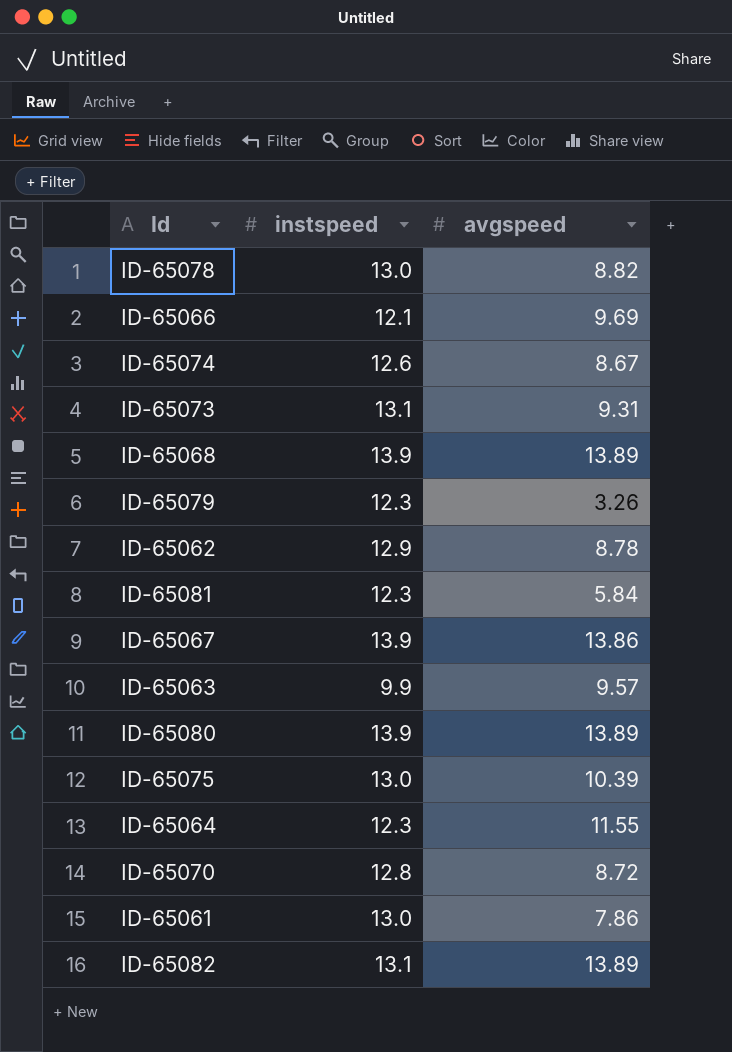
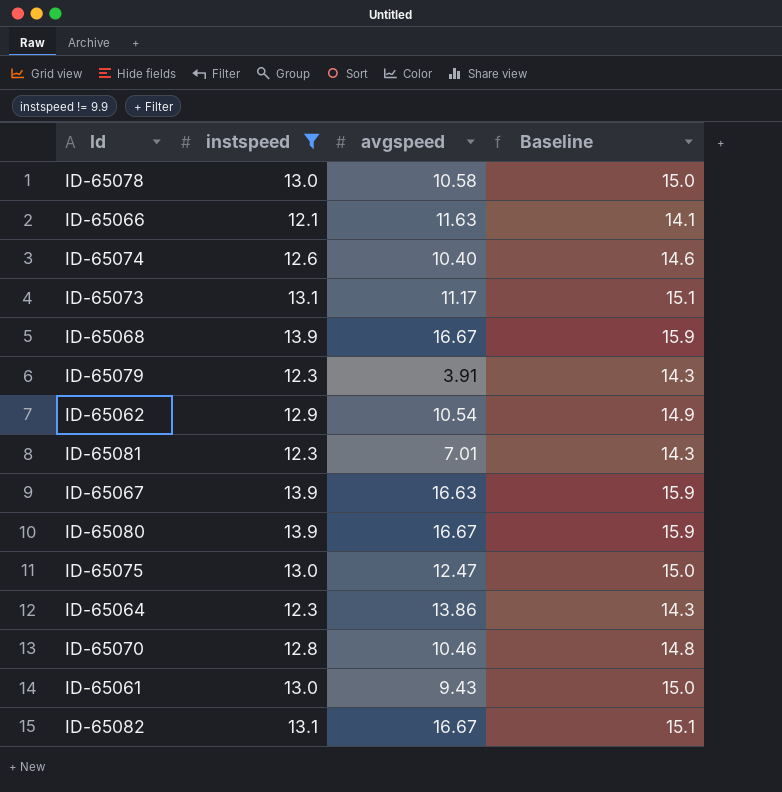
filter: none -> instspeed != 9.9
column Baseline | formula: none -> [instspeed] + 2
ID-65078 | avgspeed: 8.82 -> 10.58
ID-65066 | avgspeed: 9.69 -> 11.63
ID-65074 | avgspeed: 8.67 -> 10.40
ID-65073 | avgspeed: 9.31 -> 11.17
ID-65068 | avgspeed: 13.89 -> 16.67
ID-65079 | avgspeed: 3.26 -> 3.91
ID-65062 | avgspeed: 8.78 -> 10.54
ID-65081 | avgspeed: 5.84 -> 7.01
ID-65067 | avgspeed: 13.86 -> 16.63
ID-65080 | avgspeed: 13.89 -> 16.67
ID-65075 | avgspeed: 10.39 -> 12.47
ID-65064 | avgspeed: 11.55 -> 13.86
ID-65070 | avgspeed: 8.72 -> 10.46
ID-65061 | avgspeed: 7.86 -> 9.43
ID-65082 | avgspeed: 13.89 -> 16.67

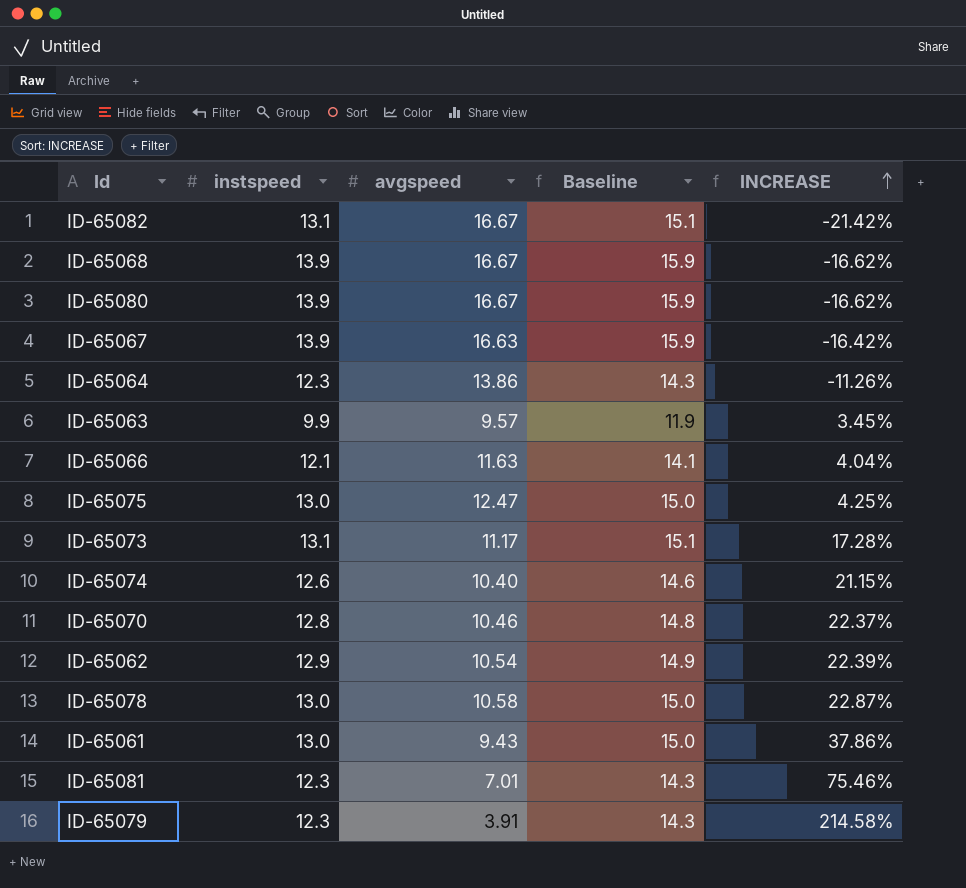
filter: instspeed != 9.9 -> none
row order: none -> INCREASE ascending
column INCREASE | formula: none -> ([instspeed] - [avgspeed]) / [avgspeed]

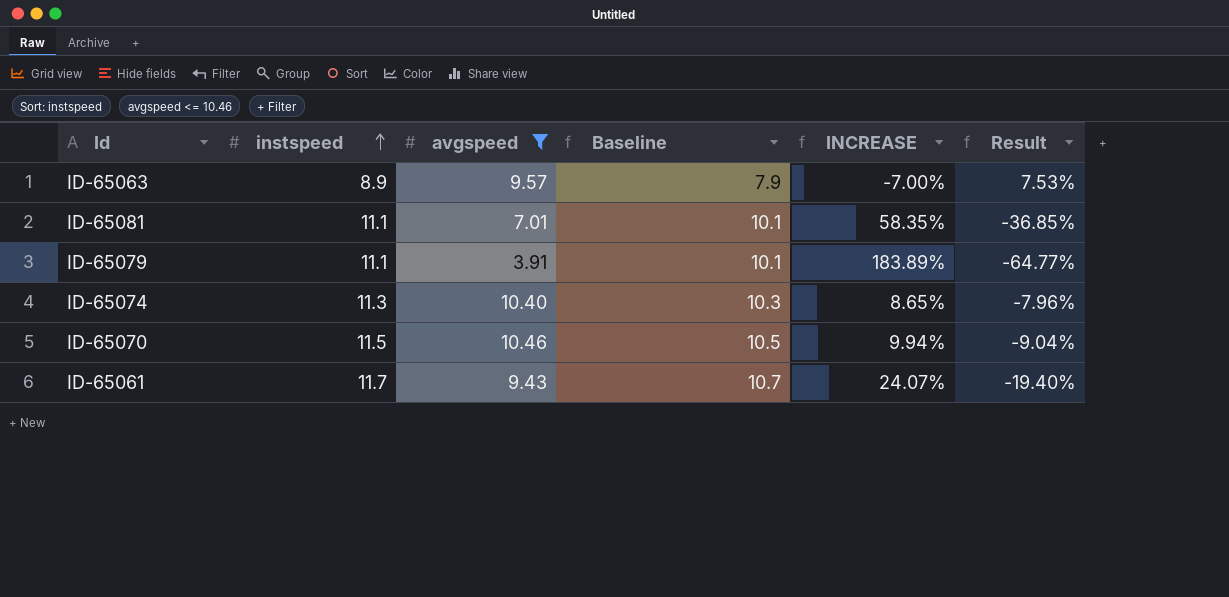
filter: none -> avgspeed <= 10.46
row order: INCREASE ascending -> instspeed ascending
column Baseline | formula: [instspeed] + 2 -> [instspeed] - 1
column Result | formula: none -> ([avgspeed] - [instspeed]) / [instspeed]
ID-65063 | instspeed: 9.9 -> 8.9
ID-65063 | INCREASE: 3.45% -> -7.00%
ID-65081 | instspeed: 12.3 -> 11.1
ID-65081 | INCREASE: 75.46% -> 58.35%
ID-65079 | instspeed: 12.3 -> 11.1
ID-65079 | INCREASE: 214.58% -> 183.89%
ID-65074 | instspeed: 12.6 -> 11.3
ID-65074 | INCREASE: 21.15% -> 8.65%
ID-65070 | instspeed: 12.8 -> 11.5
ID-65070 | INCREASE: 22.37% -> 9.94%
ID-65061 | instspeed: 13.0 -> 11.7
ID-65061 | INCREASE: 37.86% -> 24.07%

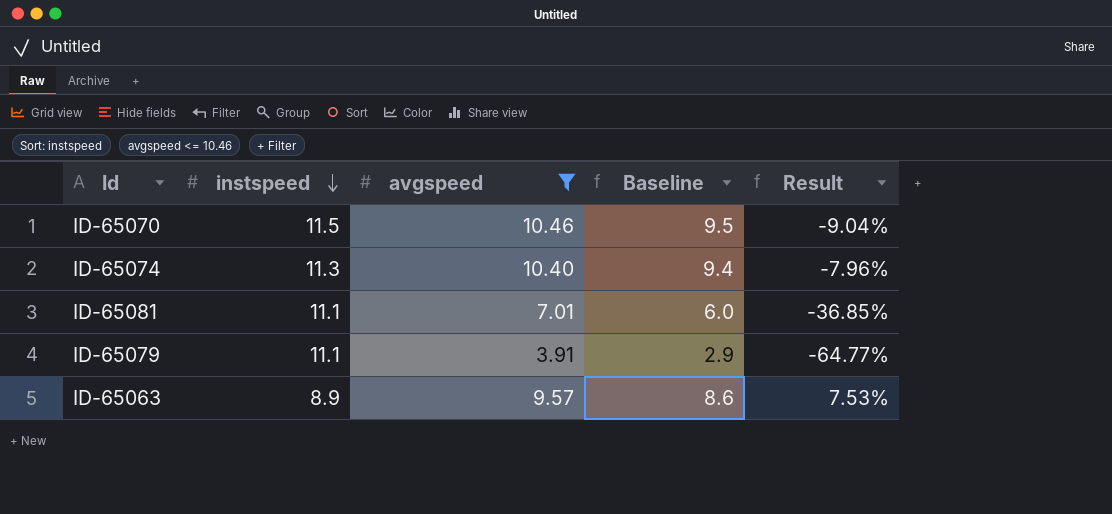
row order: instspeed ascending -> instspeed descending
column INCREASE | formula: ([instspeed] - [avgspeed]) / [avgspeed] -> none
column Baseline | formula: [instspeed] - 1 -> [avgspeed] - 1
row ID-65061: 11.7 | 9.43 | 10.7 | 24.07% | -19.40% -> none

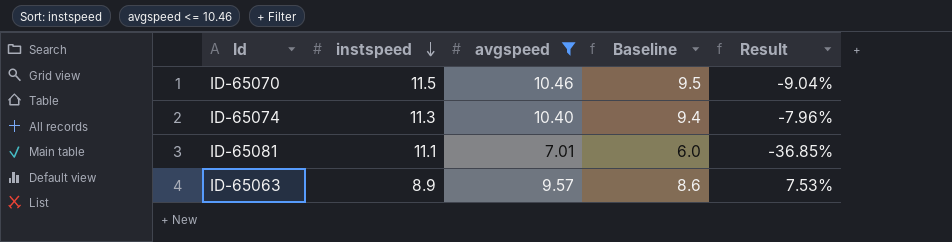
row ID-65079: 11.1 | 3.91 | 2.9 | -64.77% -> none

